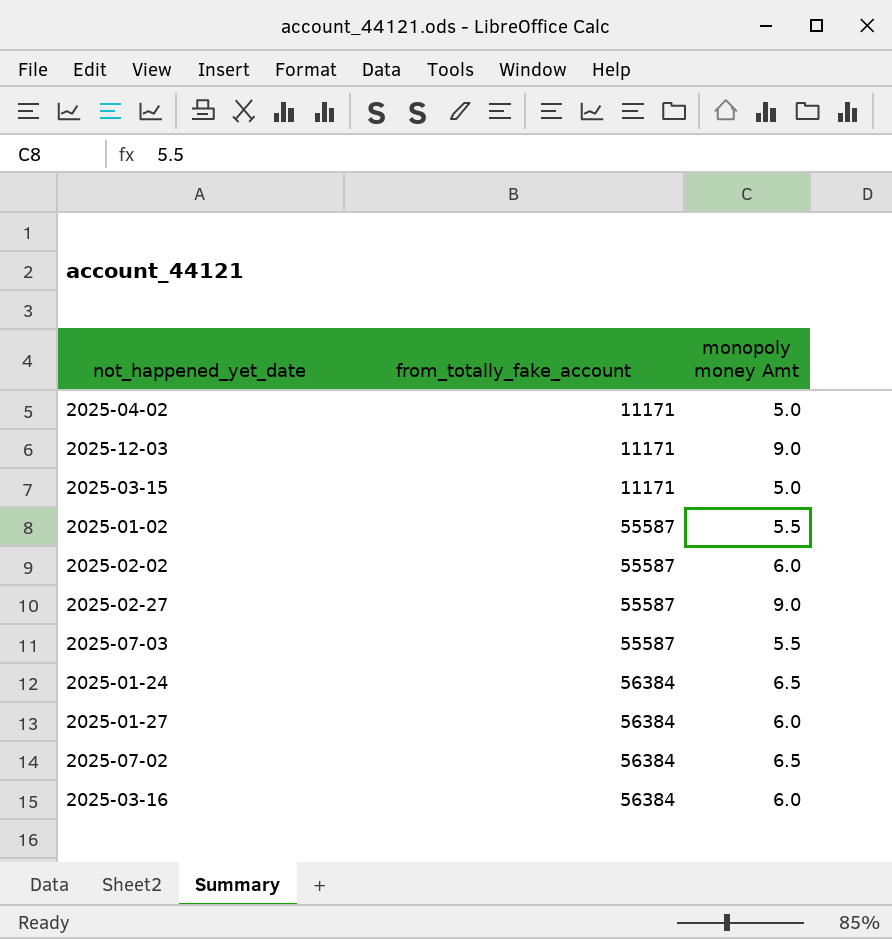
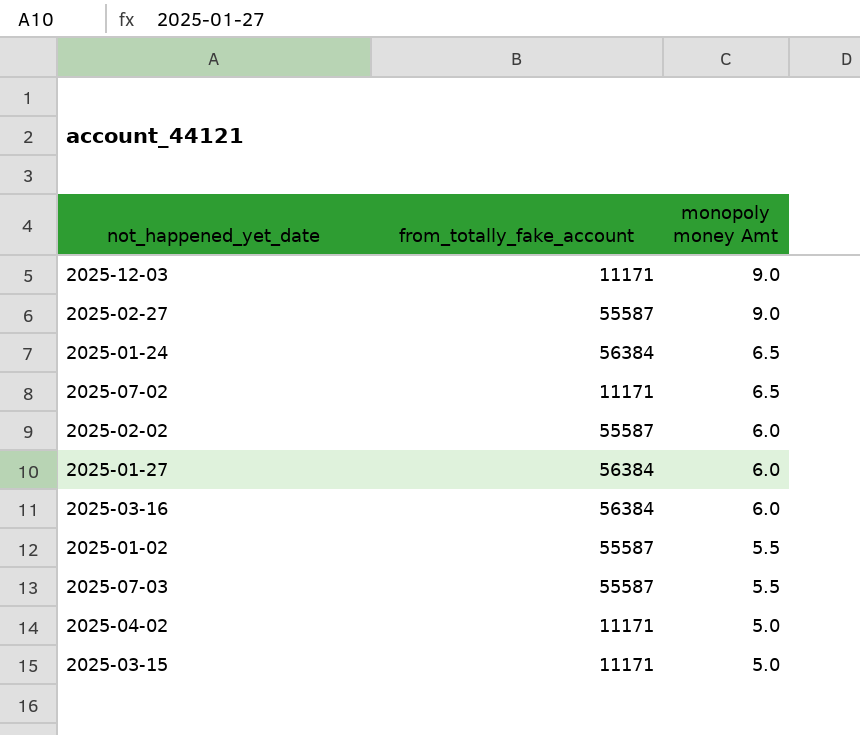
row order: from_totally_fake_account ascending -> monopoly money Amt descending
2025-07-02 | from_totally_fake_account: 56384 -> 11171

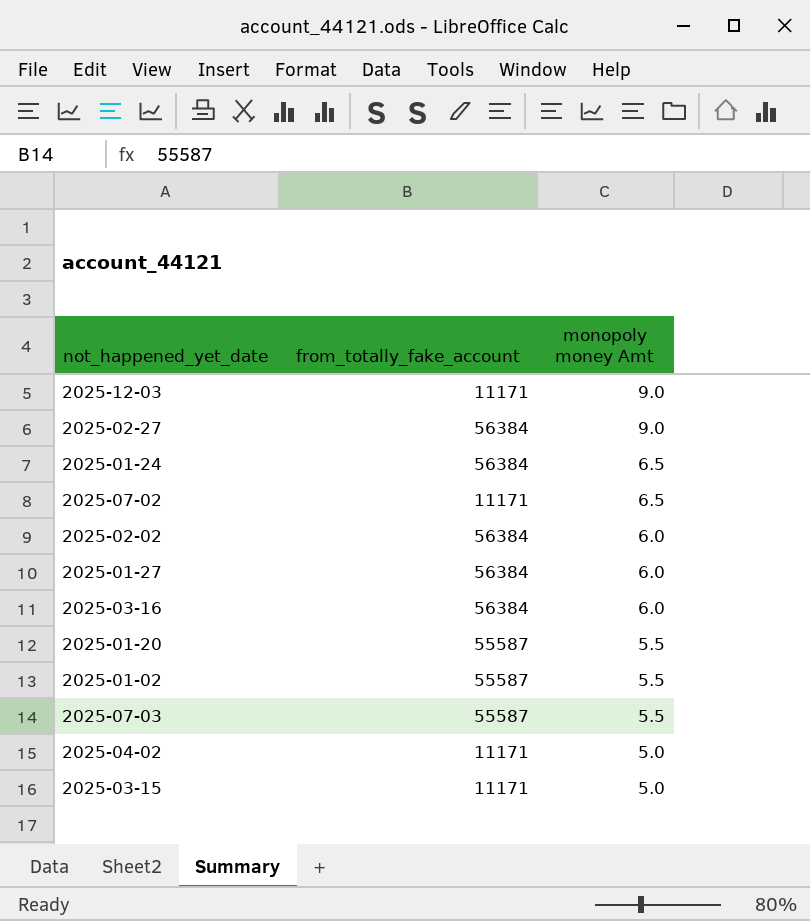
2025-02-27 | from_totally_fake_account: 55587 -> 56384
2025-02-02 | from_totally_fake_account: 55587 -> 56384
row 2025-01-20: none -> 55587 | 5.5

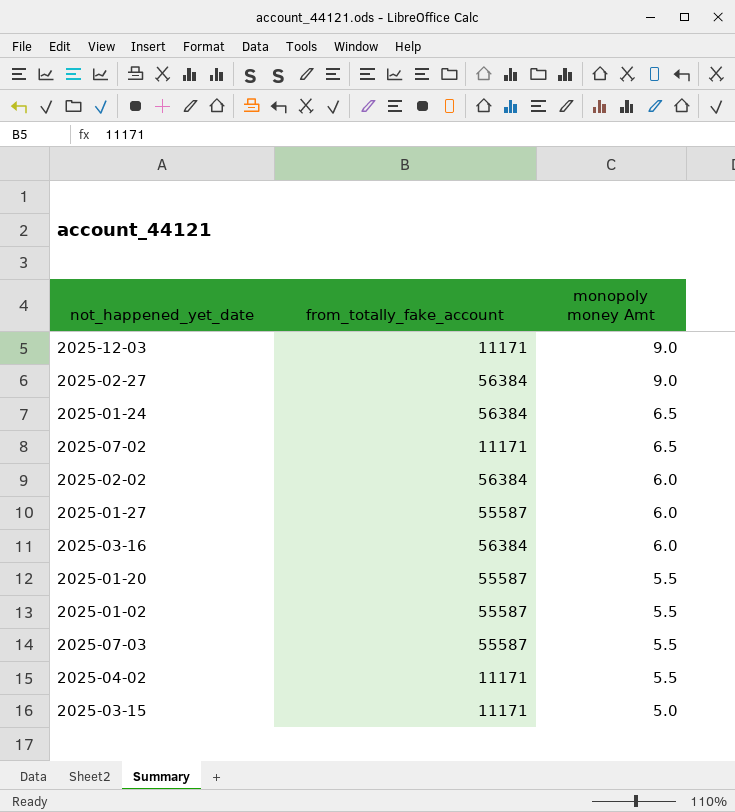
2025-01-27 | from_totally_fake_account: 56384 -> 55587
2025-04-02 | monopoly money Amt: 5.0 -> 5.5

